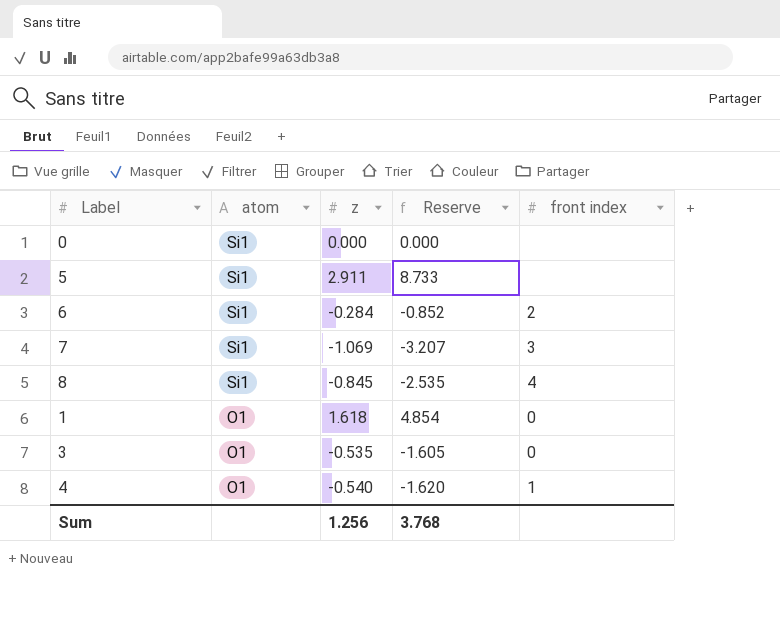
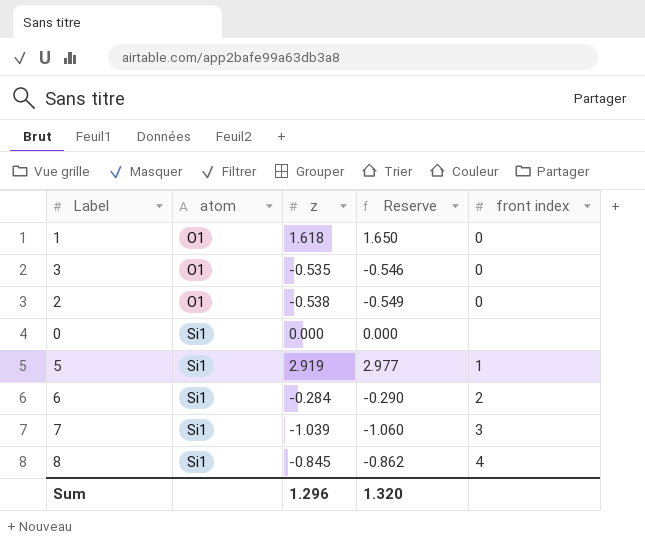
row order: atom descending -> atom ascending
column Reserve | formula: [z] * 3 -> [z] * 1.02
row 4: O1 | -0.540 | -1.620 | 1 -> none
row 2: none -> O1 | -0.538 | -0.549 | 0
5 | z: 2.911 -> 2.919
5 | front index: none -> 1
7 | z: -1.069 -> -1.039
Sum | z: 1.256 -> 1.296
Sum | Reserve: 3.768 -> 1.320

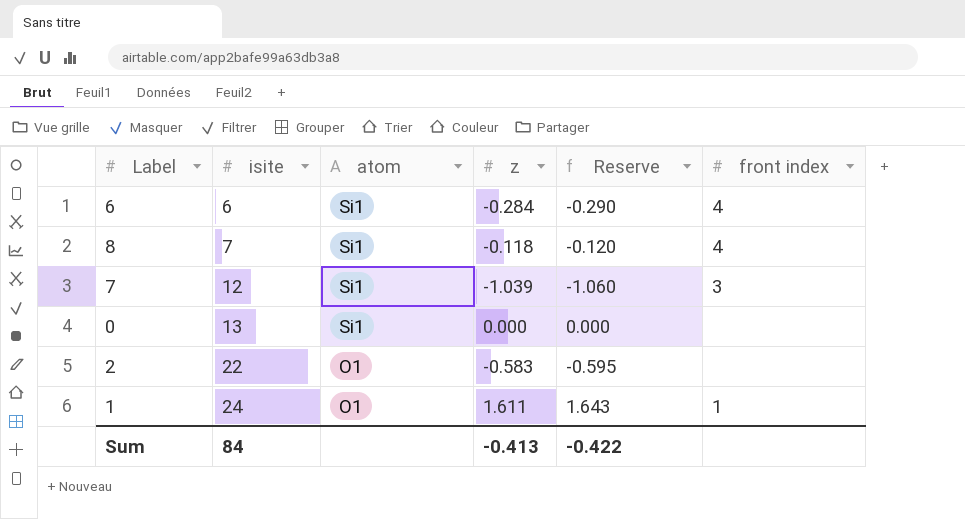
row order: atom ascending -> isite ascending
column isite | position: none -> 2
row 3: O1 | -0.535 | -0.546 | 0 -> none
row 5: Si1 | 2.919 | 2.977 | 1 -> none
6 | front index: 2 -> 4
8 | z: -0.845 -> -0.118
8 | Reserve: -0.862 -> -0.120
2 | z: -0.538 -> -0.583
2 | Reserve: -0.549 -> -0.595
2 | front index: 0 -> none
1 | z: 1.618 -> 1.611
1 | Reserve: 1.650 -> 1.643
1 | front index: 0 -> 1
Sum | z: 1.296 -> -0.413
Sum | Reserve: 1.320 -> -0.422

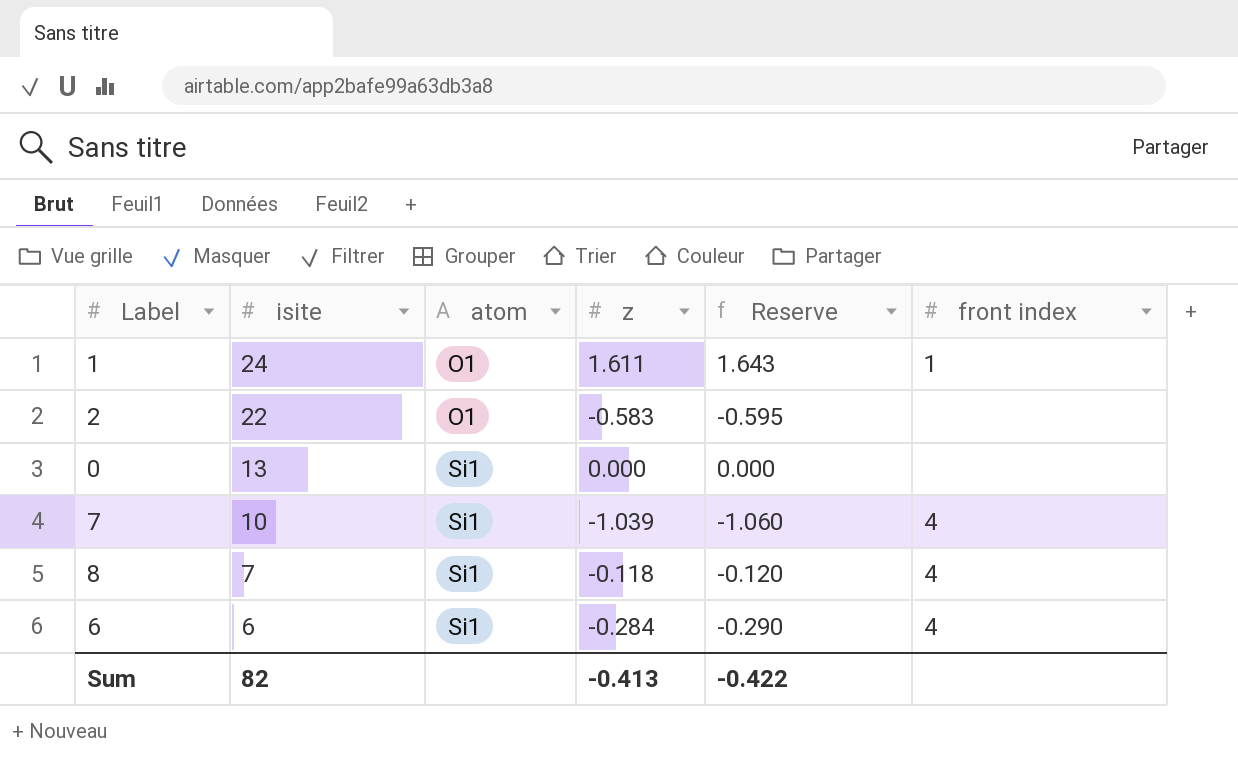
row order: isite ascending -> isite descending
7 | isite: 12 -> 10
7 | front index: 3 -> 4
Sum | isite: 84 -> 82

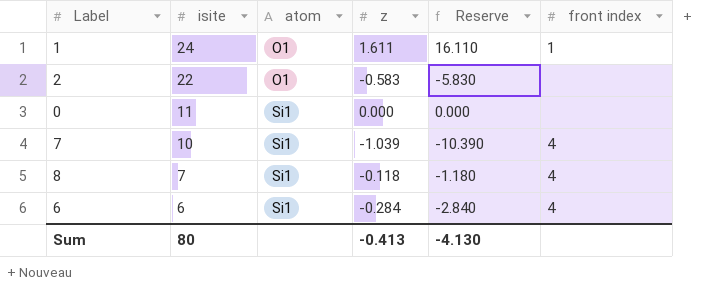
column Reserve | formula: [z] * 1.02 -> [z] * 10
0 | isite: 13 -> 11
Sum | isite: 82 -> 80
Sum | Reserve: -0.422 -> -4.130

